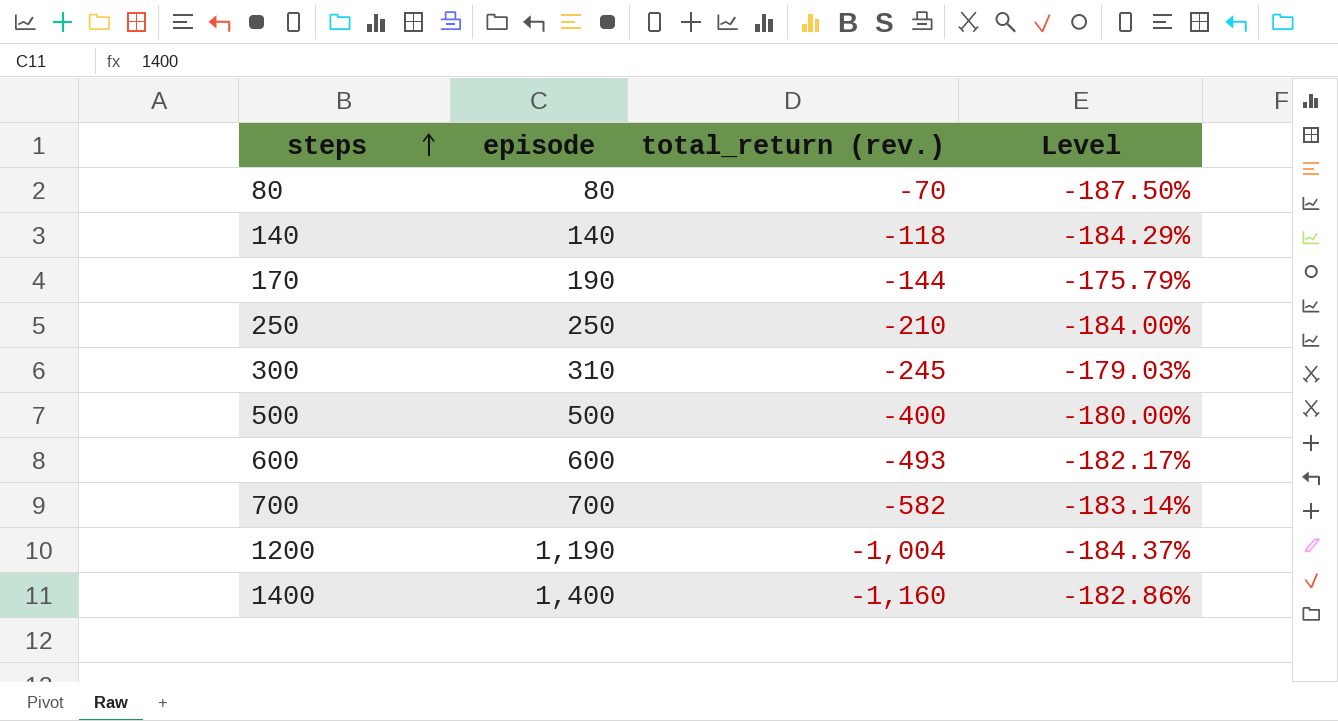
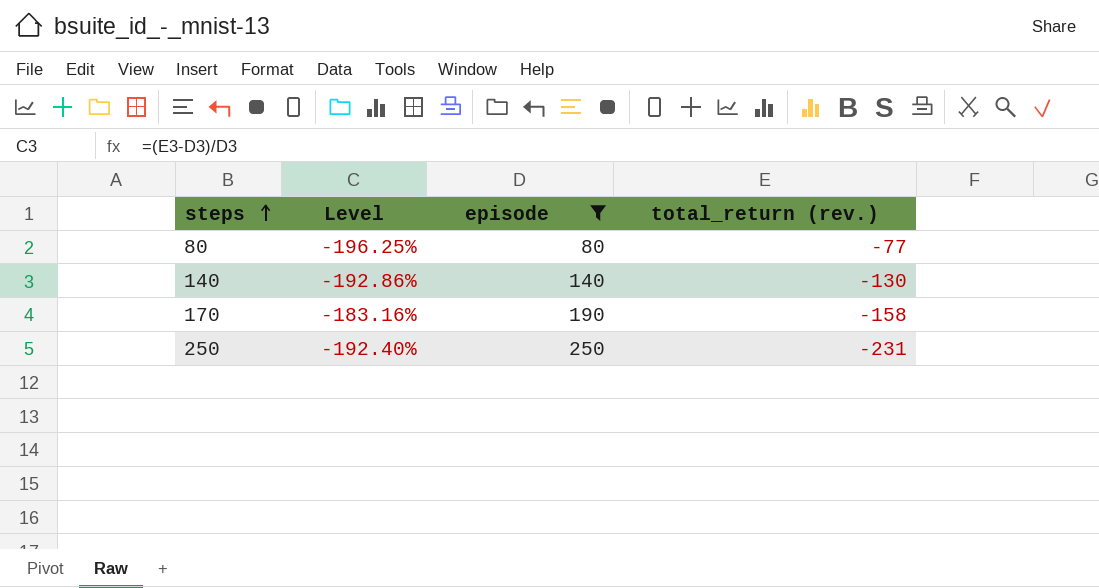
filter: none -> episode <= 250
column Level | position: 4 -> 2
80 | Level: -187.50% -> -196.25%
80 | total_return (rev.): -70 -> -77
140 | Level: -184.29% -> -192.86%
140 | total_return (rev.): -118 -> -130
170 | Level: -175.79% -> -183.16%
170 | total_return (rev.): -144 -> -158
250 | Level: -184.00% -> -192.40%
250 | total_return (rev.): -210 -> -231

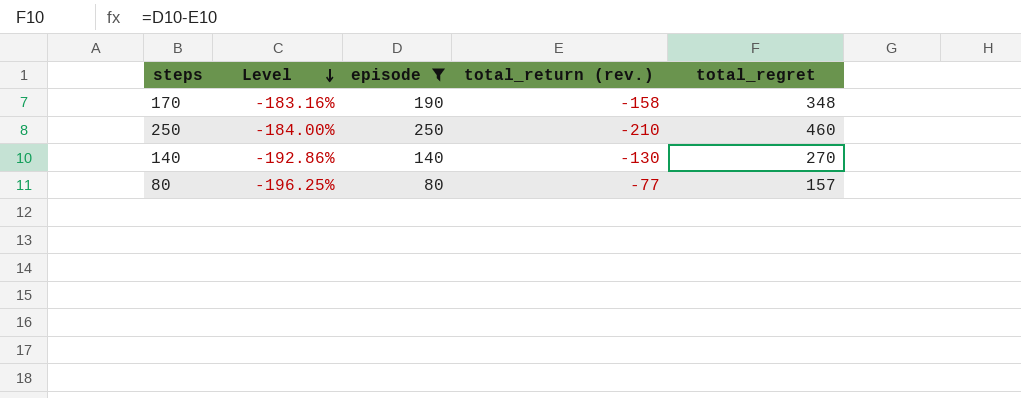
row order: steps ascending -> Level descending
column total_regret | formula: none -> [episode] - [total_return (rev.)]
250 | Level: -192.40% -> -184.00%
250 | total_return (rev.): -231 -> -210

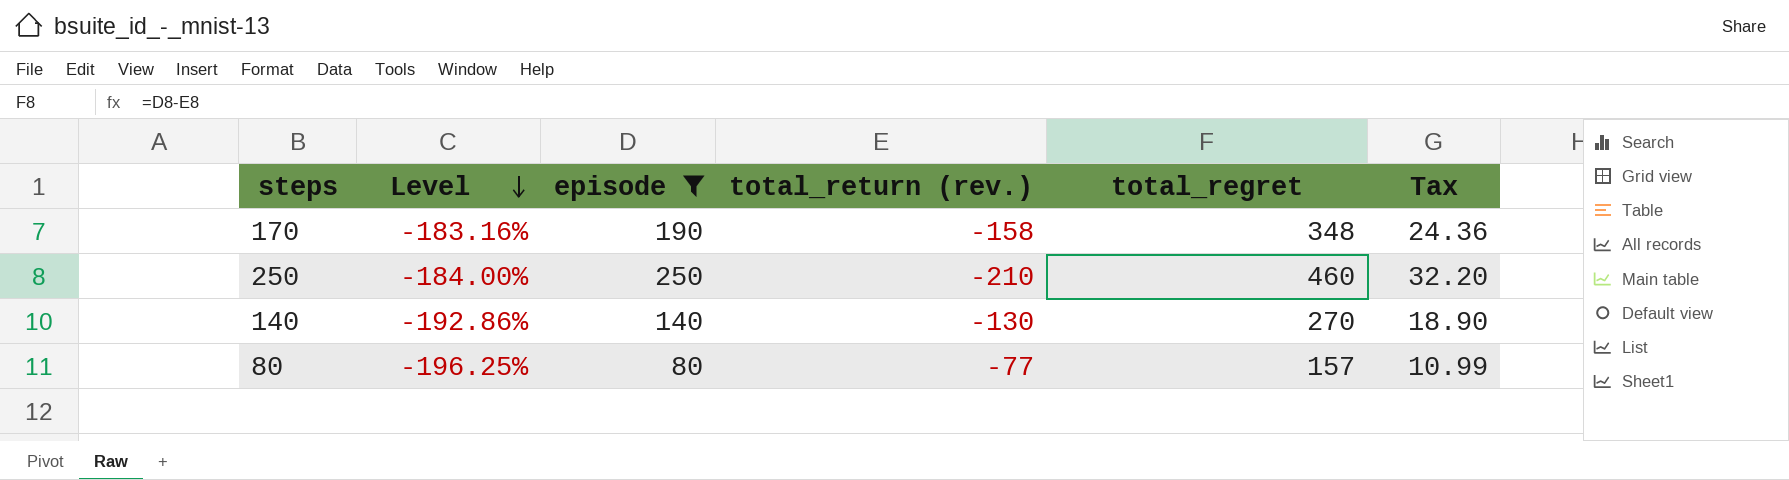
column Tax | formula: none -> [total_regret] * 0.07

